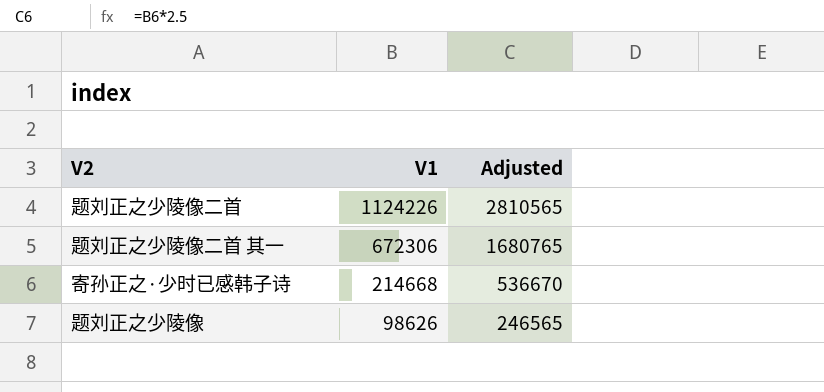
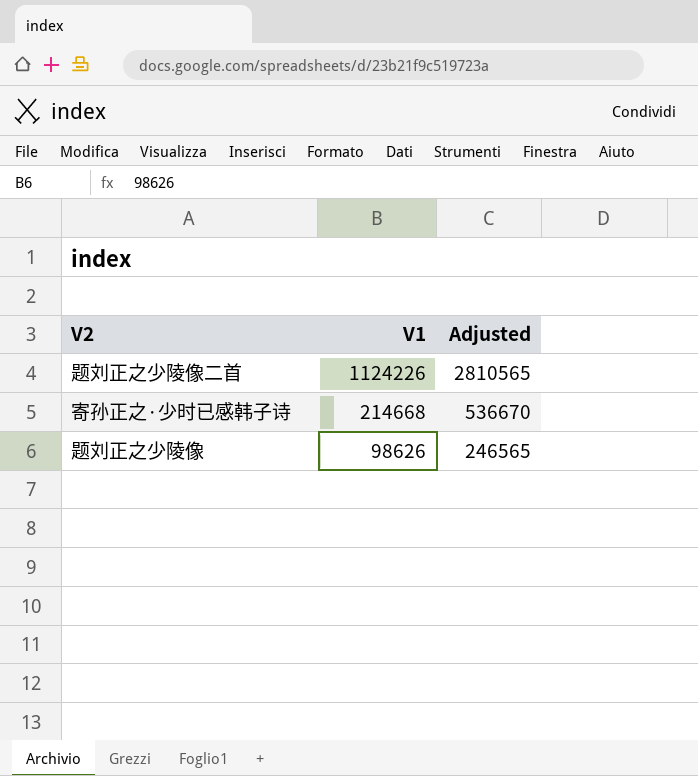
row 题刘正之少陵像二首 其一: 672306 | 1680765 -> none

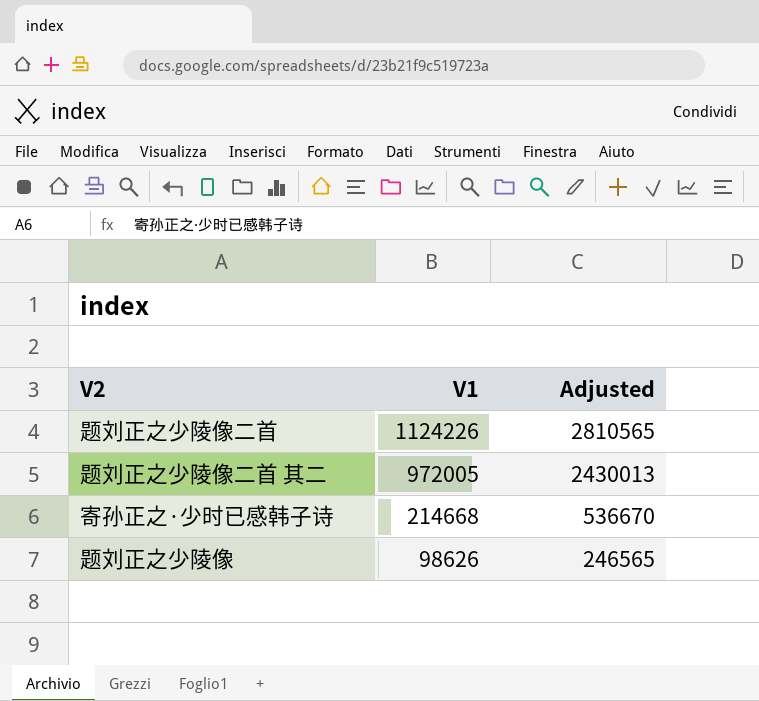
row 题刘正之少陵像二首 其二: none -> 972005 | 2430013

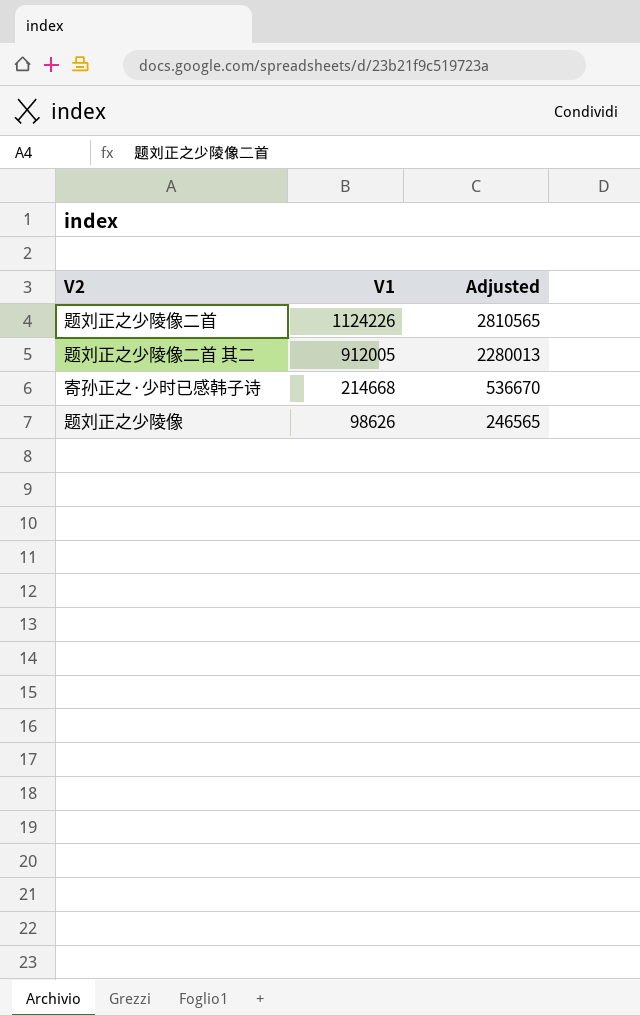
题刘正之少陵像二首 其二 | V1: 972005 -> 912005
题刘正之少陵像二首 其二 | Adjusted: 2430013 -> 2280013

